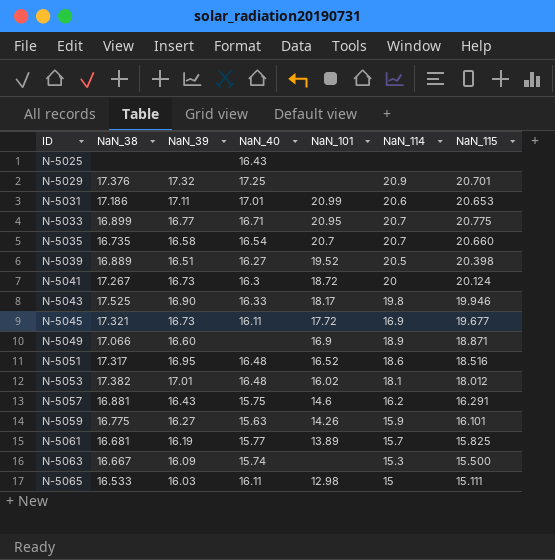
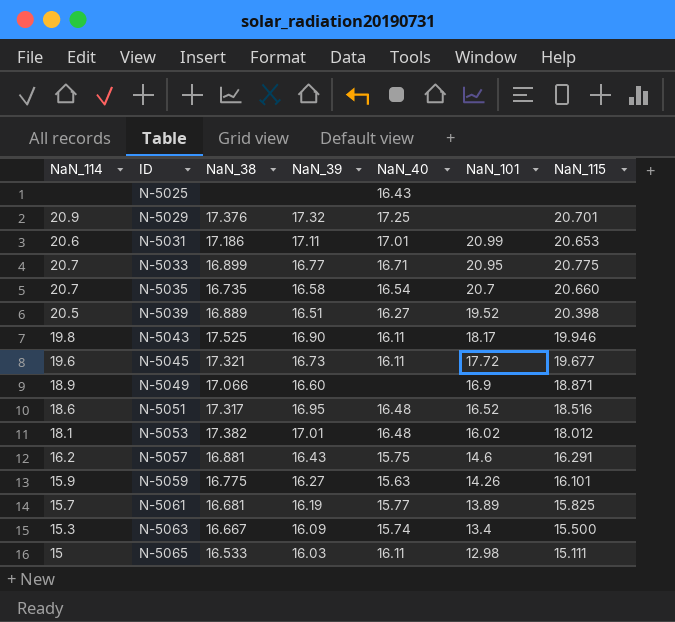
column NaN_114 | position: 6 -> 1
row N-5041: 17.267 | 16.73 | 16.3 | 18.72 | 20 | 20.124 -> none
N-5043 | NaN_40: 16.33 -> 16.11
N-5045 | NaN_114: 16.9 -> 19.6
N-5063 | NaN_101: none -> 13.4

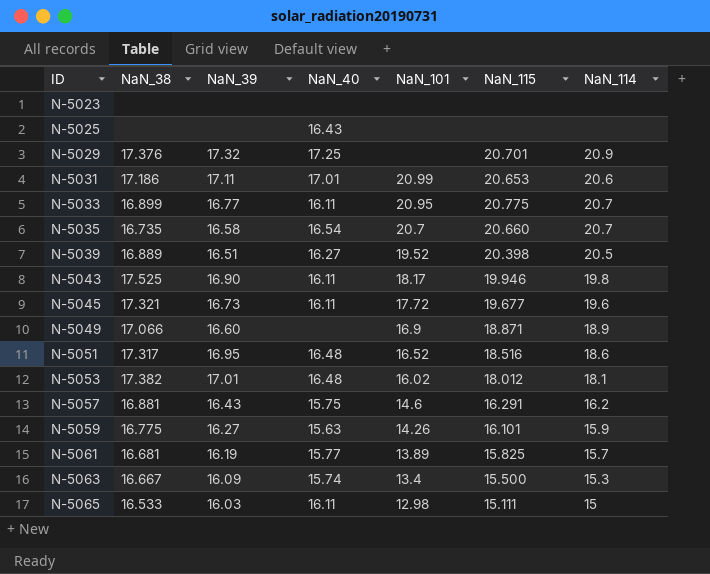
column NaN_114 | position: 1 -> 7
row N-5023: none -> none | none | none | none | none | none
N-5033 | NaN_40: 16.71 -> 16.11

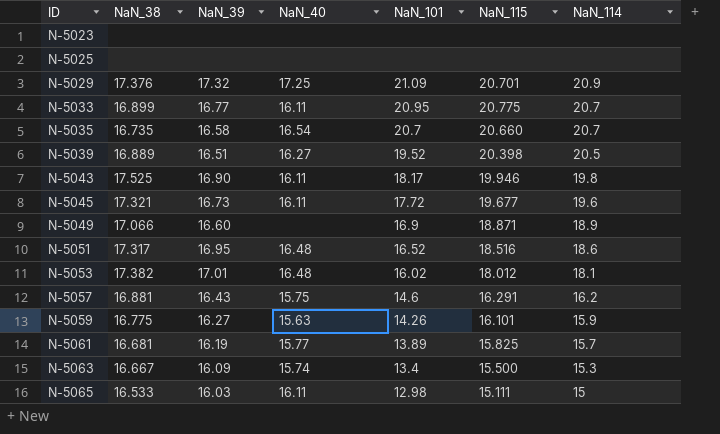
row N-5031: 17.186 | 17.11 | 17.01 | 20.99 | 20.653 | 20.6 -> none
N-5025 | NaN_40: 16.43 -> none
N-5029 | NaN_101: none -> 21.09

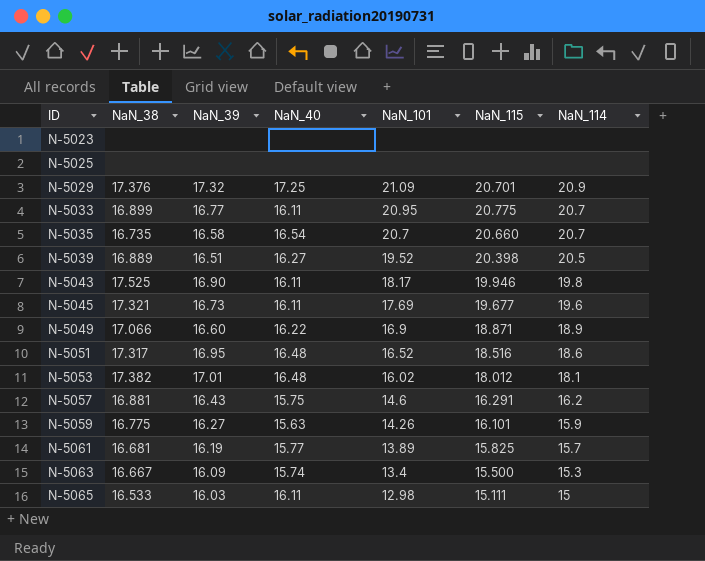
N-5045 | NaN_101: 17.72 -> 17.69
N-5049 | NaN_40: none -> 16.22

